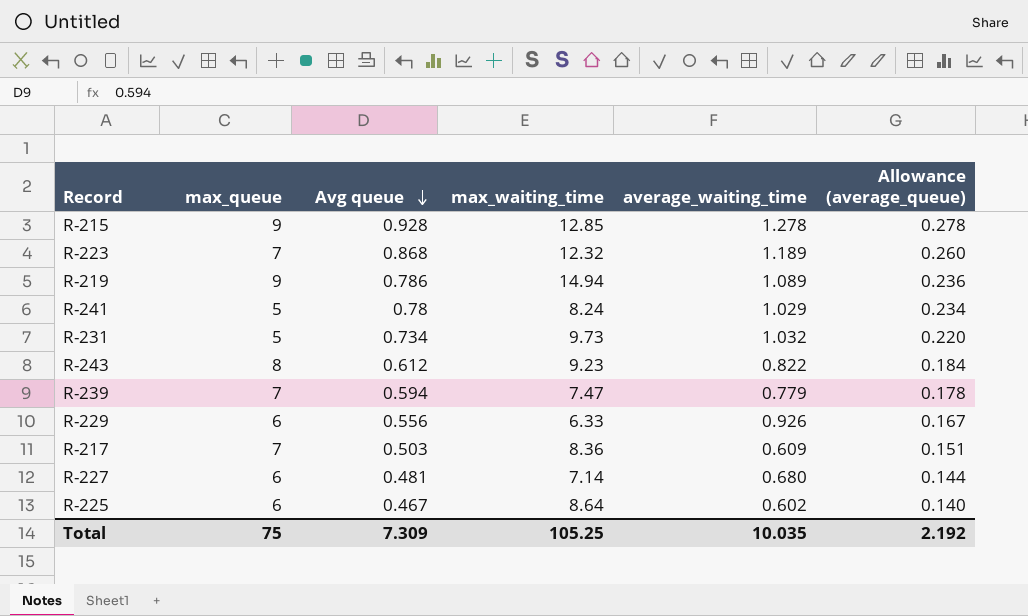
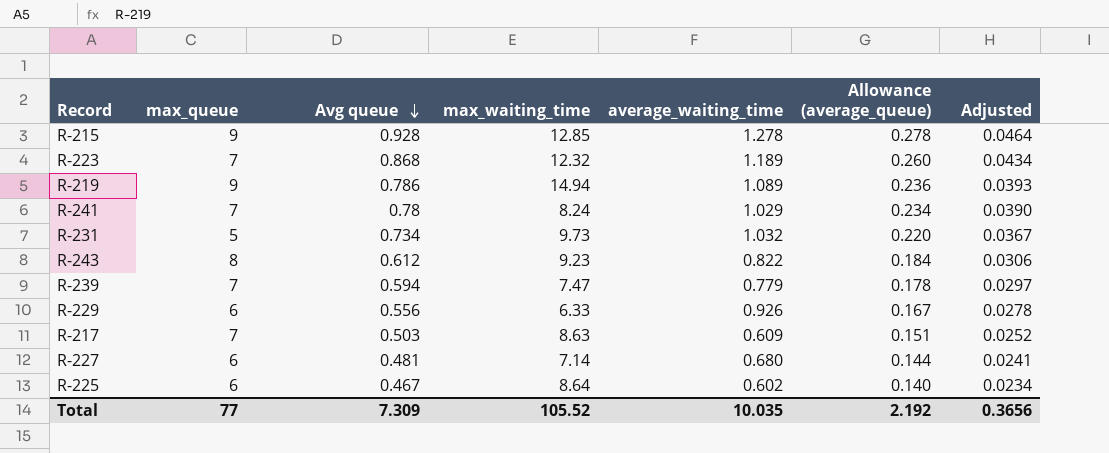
column Adjusted | formula: none -> [Avg queue] * 0.05
R-241 | max_queue: 5 -> 7
R-217 | max_waiting_time: 8.36 -> 8.63
Total | max_queue: 75 -> 77
Total | max_waiting_time: 105.25 -> 105.52

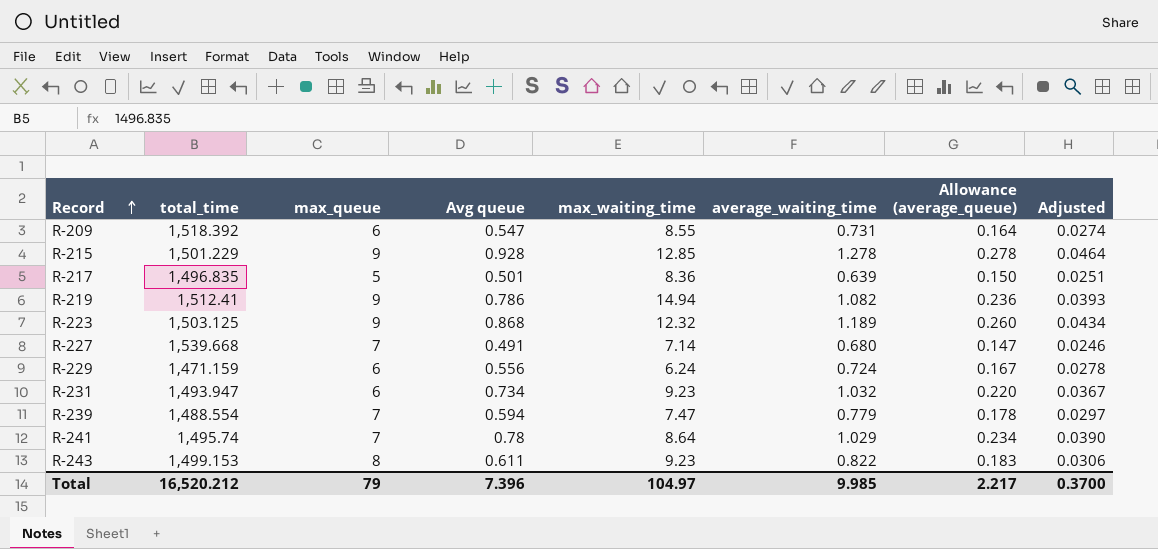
row order: Avg queue descending -> Record ascending
column total_time | position: none -> 2
row R-225: 6 | 0.467 | 8.64 | 0.602 | 0.140 | 0.0234 -> none
row R-209: none -> 1,518.392 | 6 | 0.547 | 8.55 | 0.731 | 0.164 | 0.0274
R-217 | max_queue: 7 -> 5
R-217 | Avg queue: 0.503 -> 0.501
R-217 | max_waiting_time: 8.63 -> 8.36
R-217 | average_waiting_time: 0.609 -> 0.639
R-217 | Allowance (average_queue): 0.151 -> 0.150
R-217 | Adjusted: 0.0252 -> 0.0251
R-219 | average_waiting_time: 1.089 -> 1.082
R-223 | max_queue: 7 -> 9
R-227 | max_queue: 6 -> 7
R-227 | Avg queue: 0.481 -> 0.491
R-227 | Allowance (average_queue): 0.144 -> 0.147
R-227 | Adjusted: 0.0241 -> 0.0246
R-229 | max_waiting_time: 6.33 -> 6.24
R-229 | average_waiting_time: 0.926 -> 0.724
R-231 | max_queue: 5 -> 6
R-231 | max_waiting_time: 9.73 -> 9.23
R-241 | max_waiting_time: 8.24 -> 8.64
R-243 | Avg queue: 0.612 -> 0.611
R-243 | Allowance (average_queue): 0.184 -> 0.183
Total | max_queue: 77 -> 79
Total | Avg queue: 7.309 -> 7.396
Total | max_waiting_time: 105.52 -> 104.97
Total | average_waiting_time: 10.035 -> 9.985
Total | Allowance (average_queue): 2.192 -> 2.217
Total | Adjusted: 0.3656 -> 0.3700

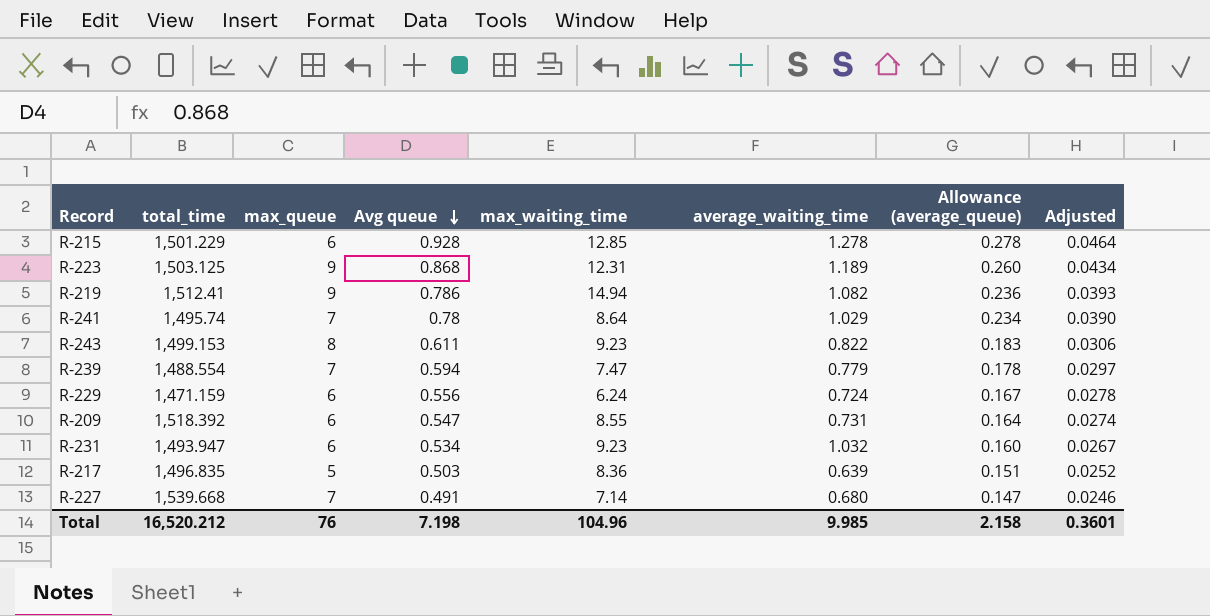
row order: Record ascending -> Avg queue descending
R-215 | max_queue: 9 -> 6
R-223 | max_waiting_time: 12.32 -> 12.31
R-231 | Avg queue: 0.734 -> 0.534
R-231 | Allowance (average_queue): 0.220 -> 0.160
R-231 | Adjusted: 0.0367 -> 0.0267
R-217 | Avg queue: 0.501 -> 0.503
R-217 | Allowance (average_queue): 0.150 -> 0.151
R-217 | Adjusted: 0.0251 -> 0.0252
Total | max_queue: 79 -> 76
Total | Avg queue: 7.396 -> 7.198
Total | max_waiting_time: 104.97 -> 104.96
Total | Allowance (average_queue): 2.217 -> 2.158
Total | Adjusted: 0.3700 -> 0.3601

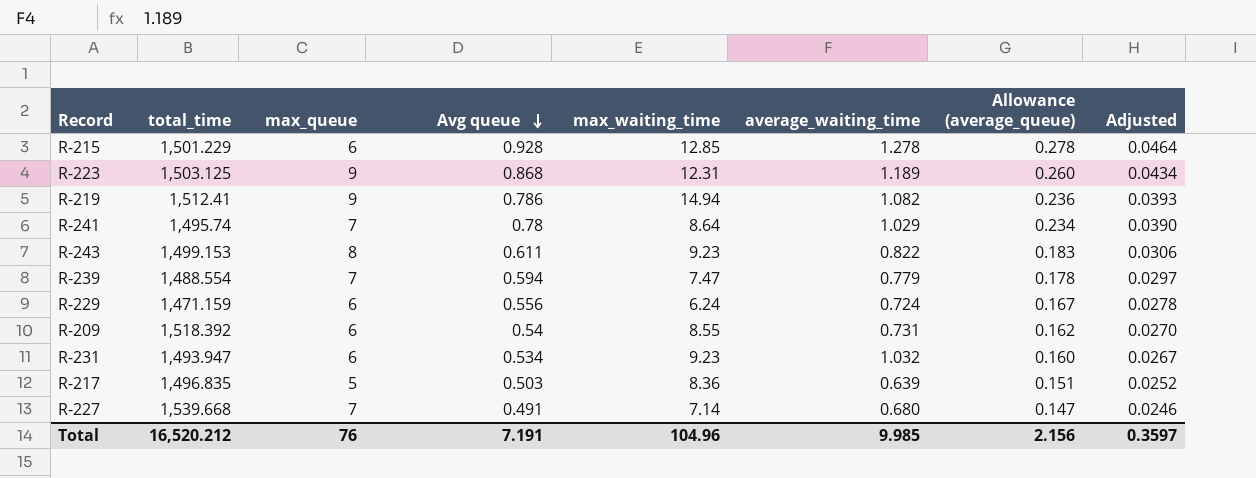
R-209 | Avg queue: 0.547 -> 0.54
R-209 | Allowance (average_queue): 0.164 -> 0.162
R-209 | Adjusted: 0.0274 -> 0.0270
Total | Avg queue: 7.198 -> 7.191
Total | Allowance (average_queue): 2.158 -> 2.156
Total | Adjusted: 0.3601 -> 0.3597

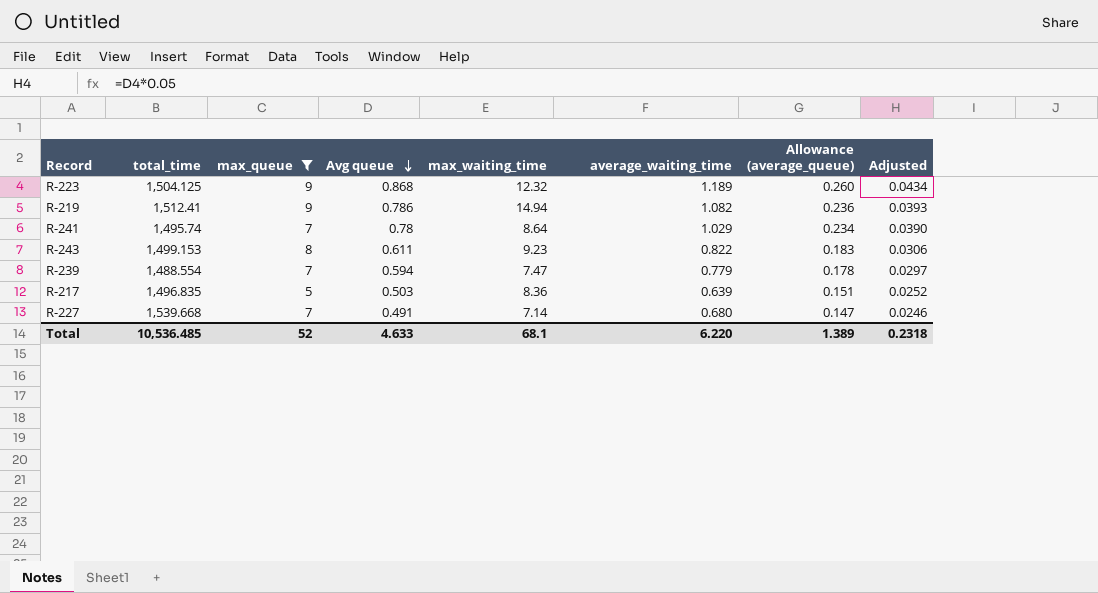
filter: none -> max_queue != 6
R-223 | total_time: 1,503.125 -> 1,504.125
R-223 | max_waiting_time: 12.31 -> 12.32
Total | total_time: 16,520.212 -> 10,536.485
Total | max_queue: 76 -> 52
Total | Avg queue: 7.191 -> 4.633
Total | max_waiting_time: 104.96 -> 68.1
Total | average_waiting_time: 9.985 -> 6.220
Total | Allowance (average_queue): 2.156 -> 1.389
Total | Adjusted: 0.3597 -> 0.2318

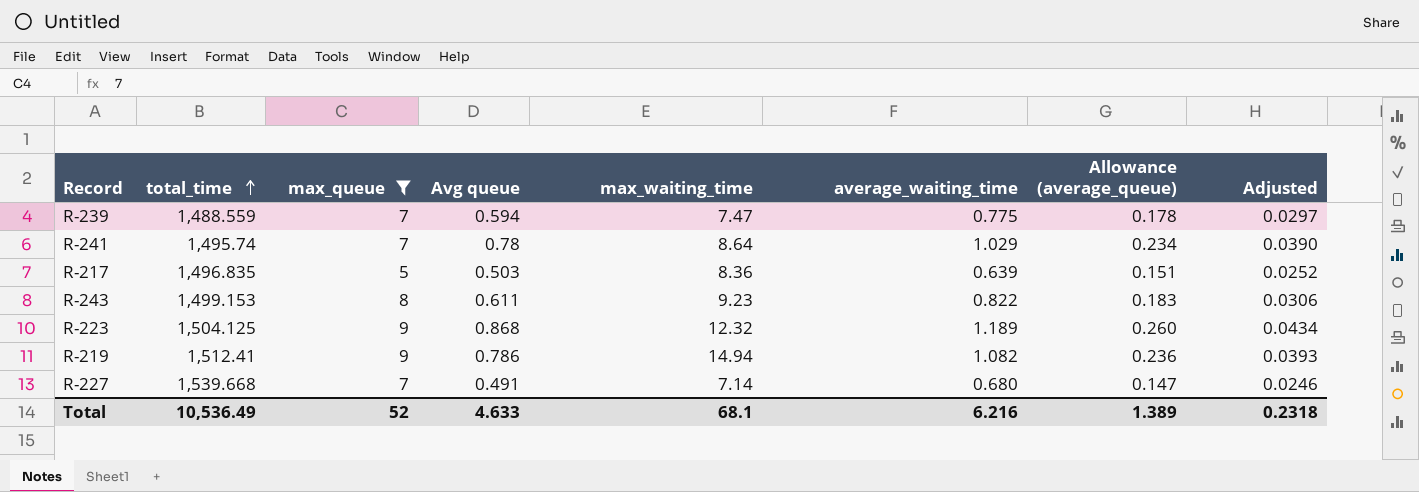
row order: Avg queue descending -> total_time ascending
R-239 | total_time: 1,488.554 -> 1,488.559
R-239 | average_waiting_time: 0.779 -> 0.775
Total | total_time: 10,536.485 -> 10,536.49
Total | average_waiting_time: 6.220 -> 6.216

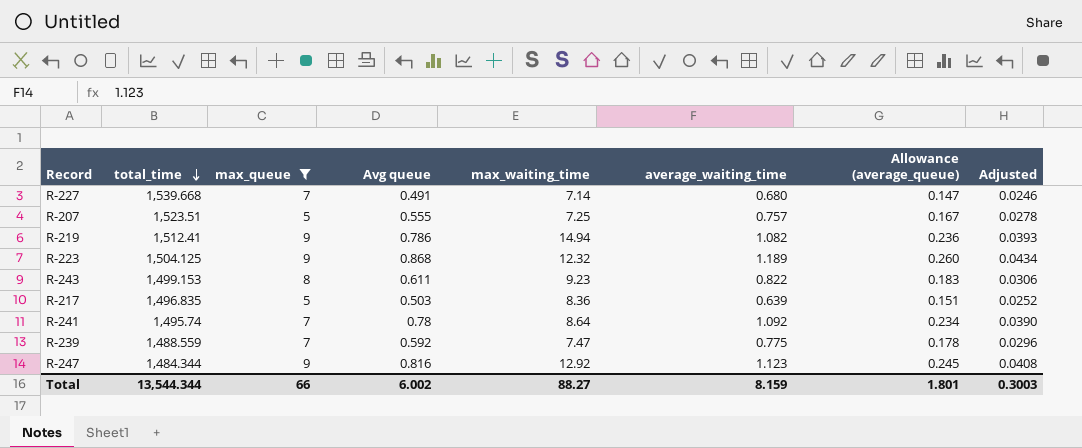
row order: total_time ascending -> total_time descending
row R-207: none -> 1,523.51 | 5 | 0.555 | 7.25 | 0.757 | 0.167 | 0.0278
R-241 | average_waiting_time: 1.029 -> 1.092
R-239 | Avg queue: 0.594 -> 0.592
R-239 | Adjusted: 0.0297 -> 0.0296
row R-247: none -> 1,484.344 | 9 | 0.816 | 12.92 | 1.123 | 0.245 | 0.0408
Total | total_time: 10,536.49 -> 13,544.344
Total | max_queue: 52 -> 66
Total | Avg queue: 4.633 -> 6.002
Total | max_waiting_time: 68.1 -> 88.27
Total | average_waiting_time: 6.216 -> 8.159
Total | Allowance (average_queue): 1.389 -> 1.801
Total | Adjusted: 0.2318 -> 0.3003

